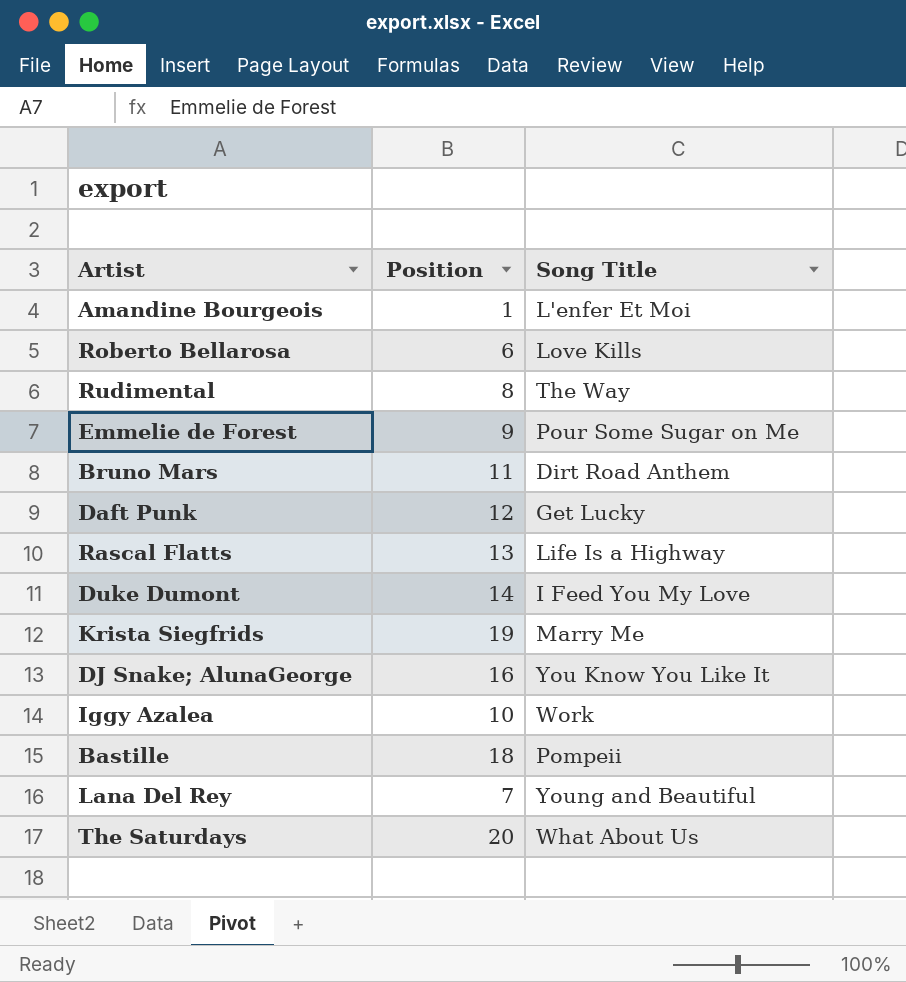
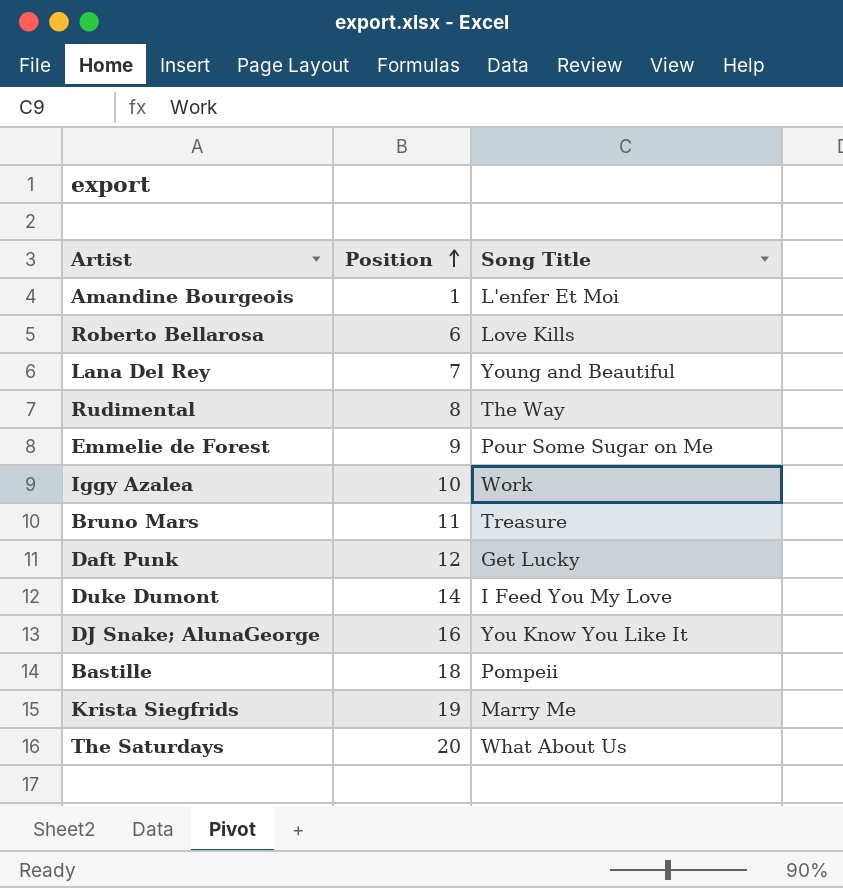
row order: none -> Position ascending
row Rascal Flatts: 13 | Life Is a Highway -> none
Bruno Mars | Song Title: Dirt Road Anthem -> Treasure

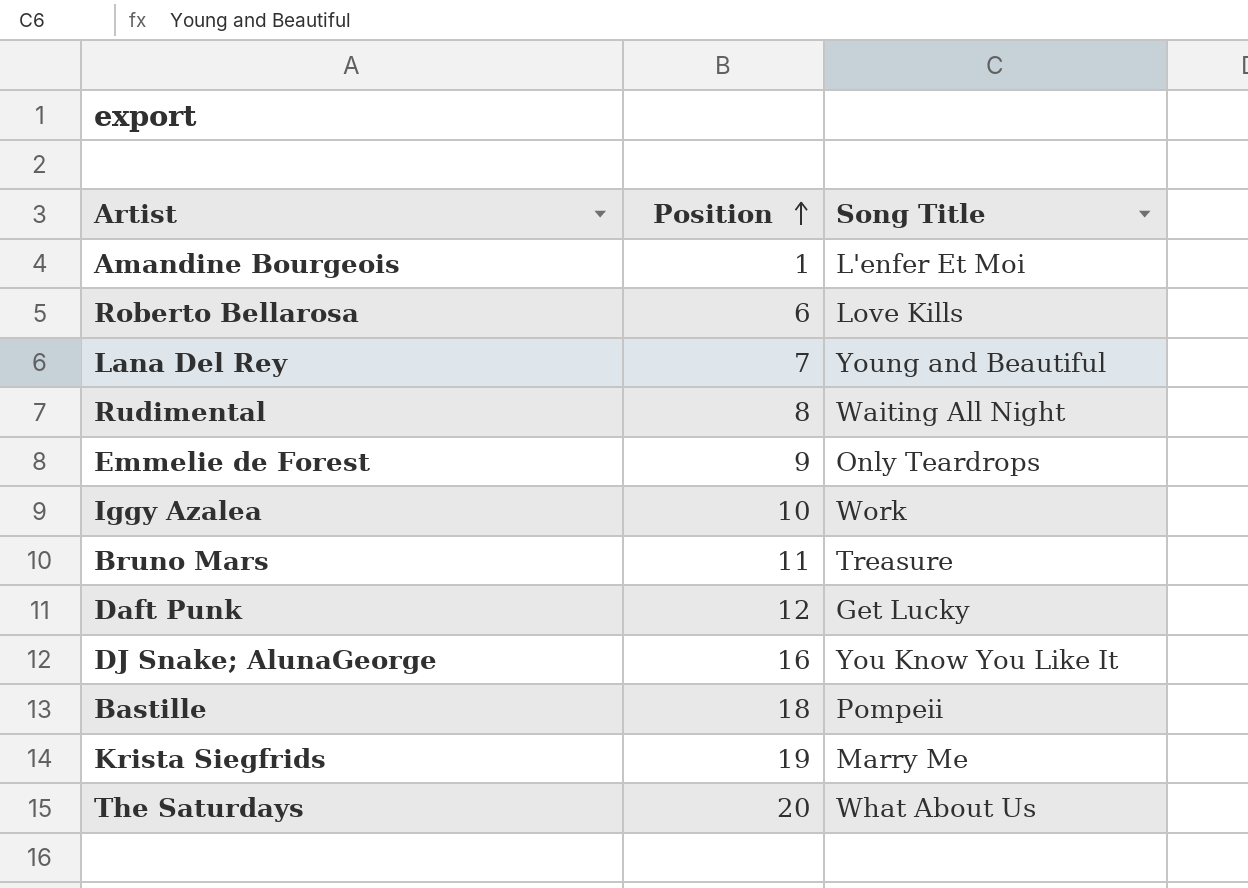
row Duke Dumont: 14 | I Feed You My Love -> none
Rudimental | Song Title: The Way -> Waiting All Night
Emmelie de Forest | Song Title: Pour Some Sugar on Me -> Only Teardrops

